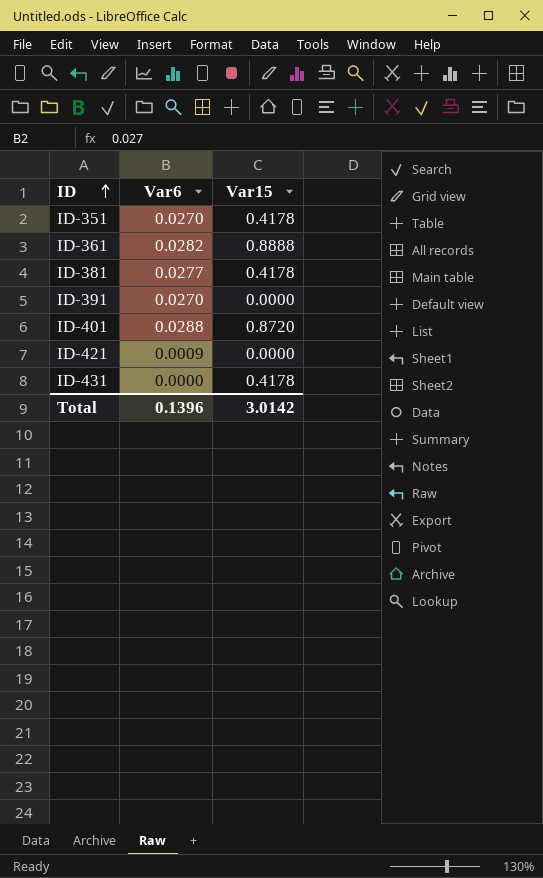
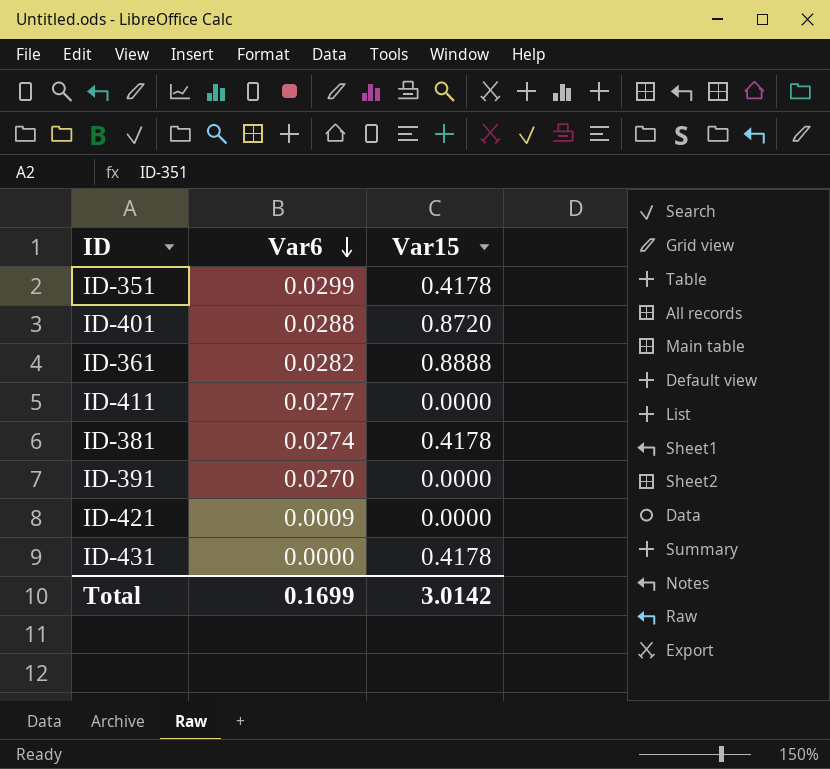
row order: ID ascending -> Var6 descending
ID-351 | Var6: 0.0270 -> 0.0299
row ID-411: none -> 0.0277 | 0.0000
ID-381 | Var6: 0.0277 -> 0.0274
Total | Var6: 0.1396 -> 0.1699

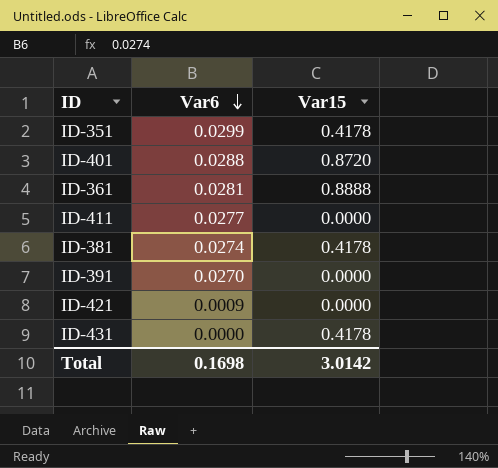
ID-361 | Var6: 0.0282 -> 0.0281
Total | Var6: 0.1699 -> 0.1698

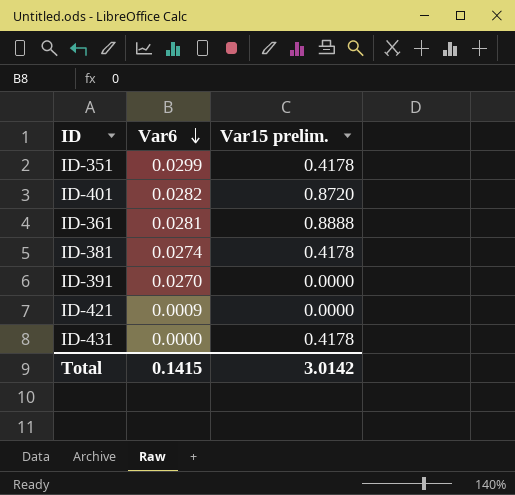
column name: Var15 -> Var15 prelim.
row ID-411: 0.0277 | 0.0000 -> none
ID-401 | Var6: 0.0288 -> 0.0282
Total | Var6: 0.1698 -> 0.1415

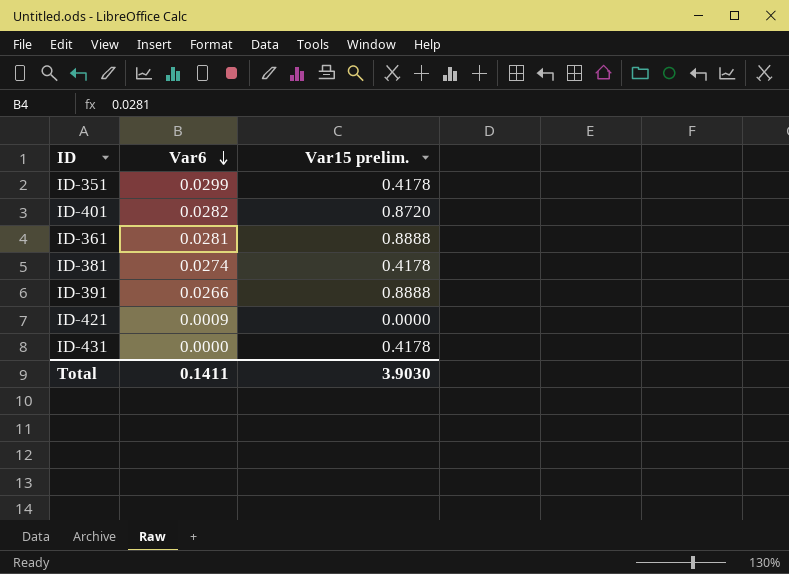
ID-391 | Var6: 0.0270 -> 0.0266
ID-391 | Var15 prelim.: 0.0000 -> 0.8888
Total | Var6: 0.1415 -> 0.1411
Total | Var15 prelim.: 3.0142 -> 3.9030

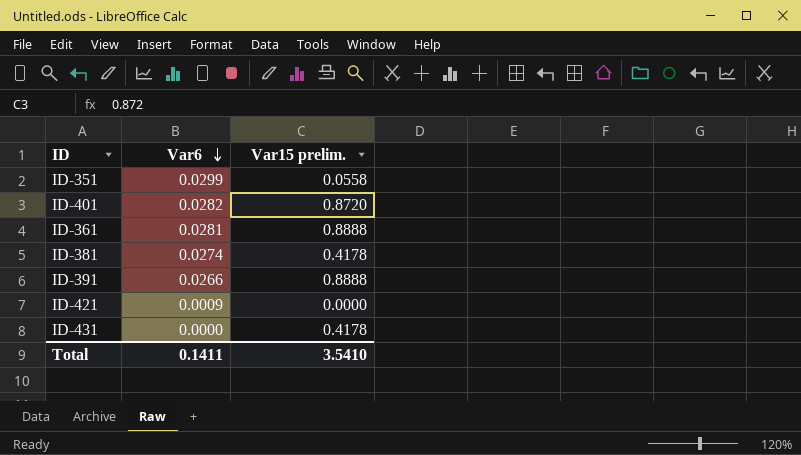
ID-351 | Var15 prelim.: 0.4178 -> 0.0558
Total | Var15 prelim.: 3.9030 -> 3.5410

